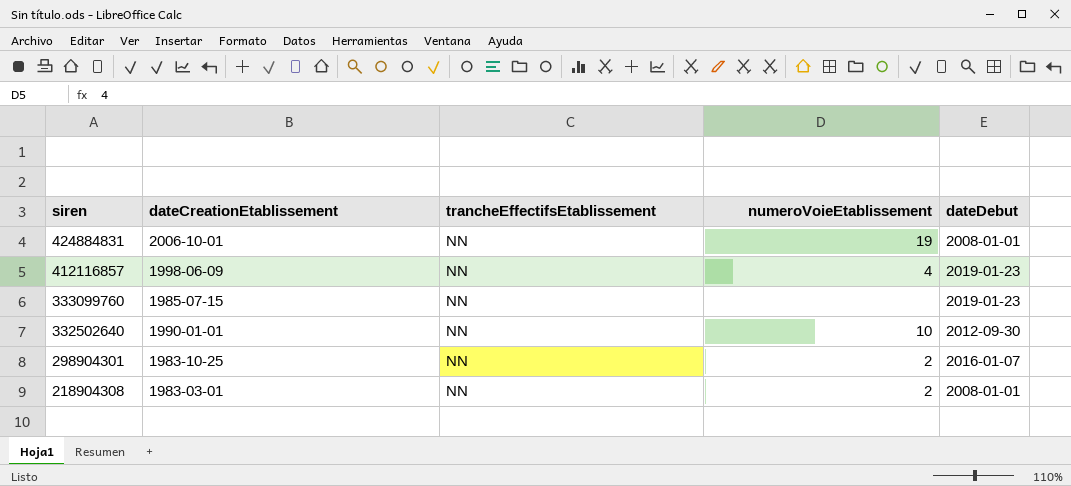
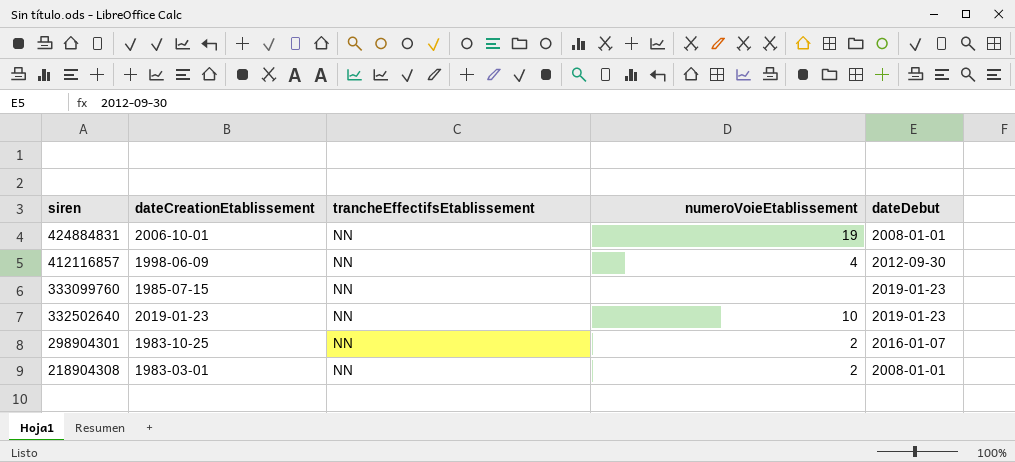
412116857 | dateDebut: 2019-01-23 -> 2012-09-30
332502640 | dateCreationEtablissement: 1990-01-01 -> 2019-01-23
332502640 | dateDebut: 2012-09-30 -> 2019-01-23

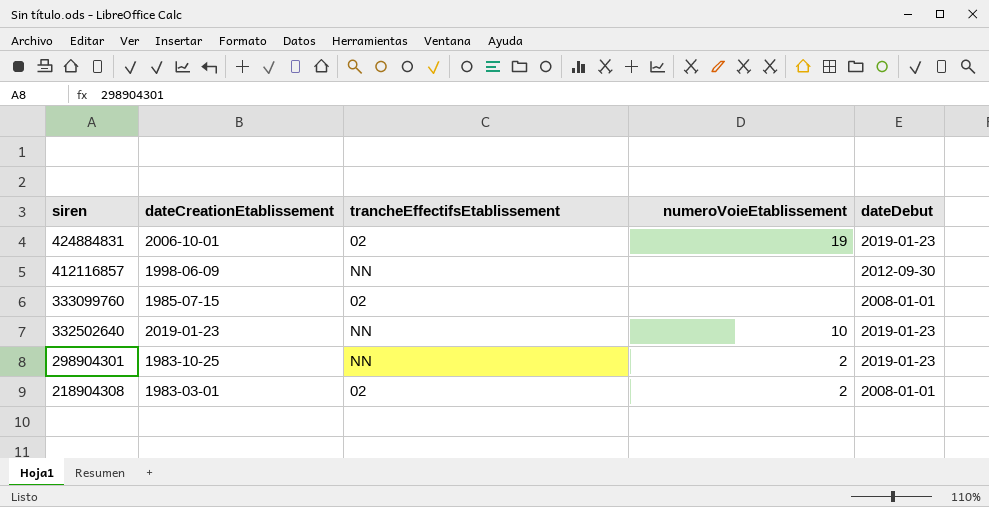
424884831 | trancheEffectifsEtablissement: NN -> 02
424884831 | dateDebut: 2008-01-01 -> 2019-01-23
412116857 | numeroVoieEtablissement: 4 -> none
333099760 | trancheEffectifsEtablissement: NN -> 02
333099760 | dateDebut: 2019-01-23 -> 2008-01-01
298904301 | dateDebut: 2016-01-07 -> 2019-01-23
218904308 | trancheEffectifsEtablissement: NN -> 02

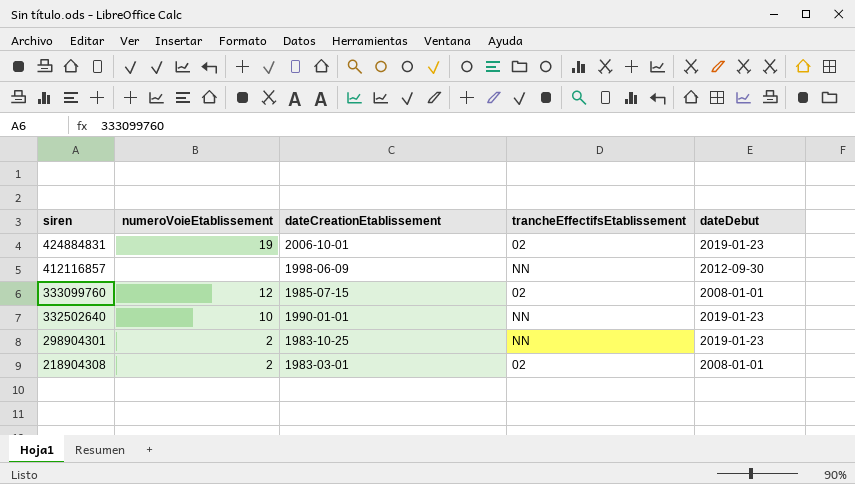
column numeroVoieEtablissement | position: 4 -> 2
333099760 | numeroVoieEtablissement: none -> 12
332502640 | dateCreationEtablissement: 2019-01-23 -> 1990-01-01

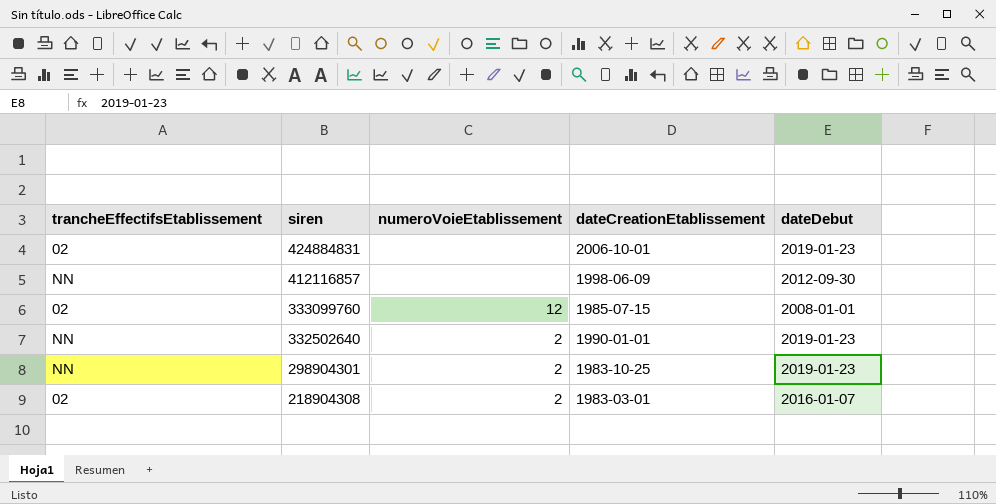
column trancheEffectifsEtablissement | position: 4 -> 1
424884831 | numeroVoieEtablissement: 19 -> none
332502640 | numeroVoieEtablissement: 10 -> 2
218904308 | dateDebut: 2008-01-01 -> 2016-01-07

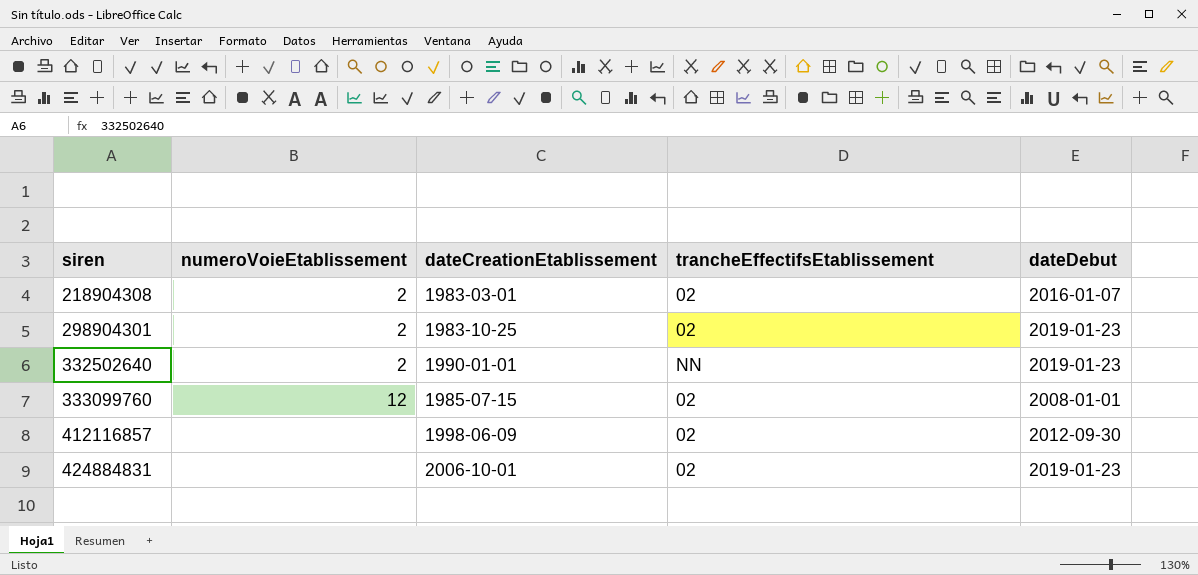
row order: siren descending -> siren ascending
column trancheEffectifsEtablissement | position: 1 -> 4
298904301 | trancheEffectifsEtablissement: NN -> 02
412116857 | trancheEffectifsEtablissement: NN -> 02

